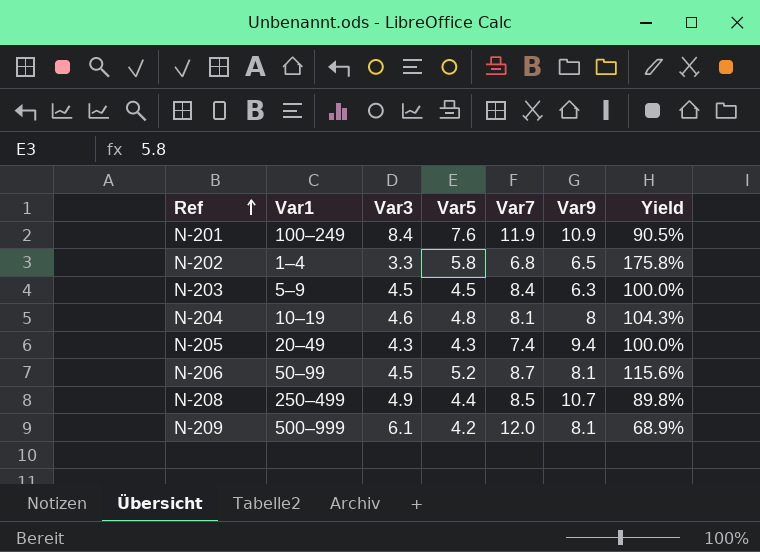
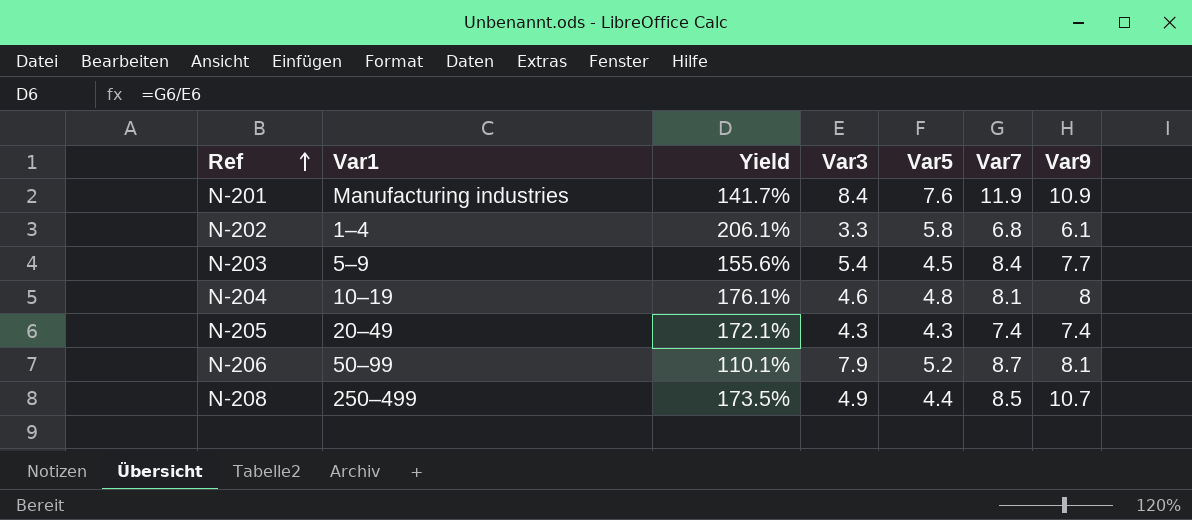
column Yield | formula: [Var5] / [Var3] -> [Var7] / [Var3]
column Yield | position: 7 -> 3
row N-209: 500–999 | 6.1 | 4.2 | 12.0 | 8.1 | 68.9% -> none
N-201 | Var1: 100–249 -> Manufacturing industries
N-202 | Var9: 6.5 -> 6.1
N-203 | Var3: 4.5 -> 5.4
N-203 | Var9: 6.3 -> 7.7
N-205 | Var9: 9.4 -> 7.4
N-206 | Var3: 4.5 -> 7.9

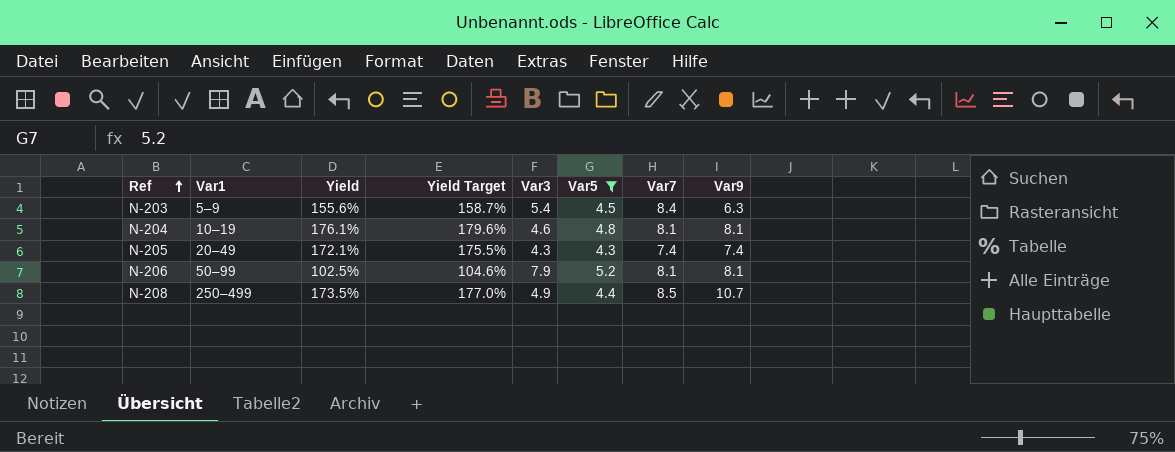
filter: none -> Var5 <= 5.2
column Yield Target | formula: none -> [Yield] * 1.02
N-203 | Var9: 7.7 -> 6.3
N-204 | Var9: 8 -> 8.1
N-206 | Yield: 110.1% -> 102.5%
N-206 | Var7: 8.7 -> 8.1

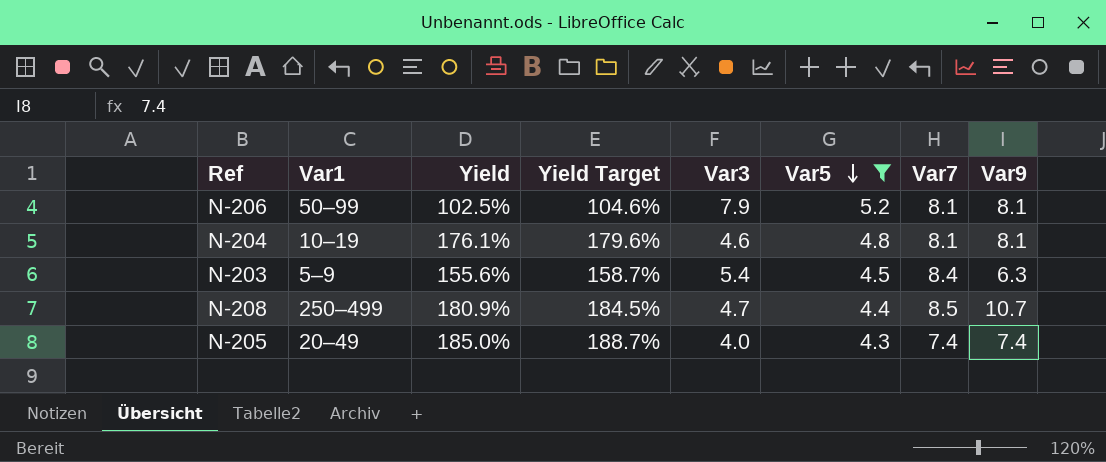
row order: Ref ascending -> Var5 descending
N-208 | Yield: 173.5% -> 180.9%
N-208 | Yield Target: 177.0% -> 184.5%
N-208 | Var3: 4.9 -> 4.7
N-205 | Yield: 172.1% -> 185.0%
N-205 | Yield Target: 175.5% -> 188.7%
N-205 | Var3: 4.3 -> 4.0

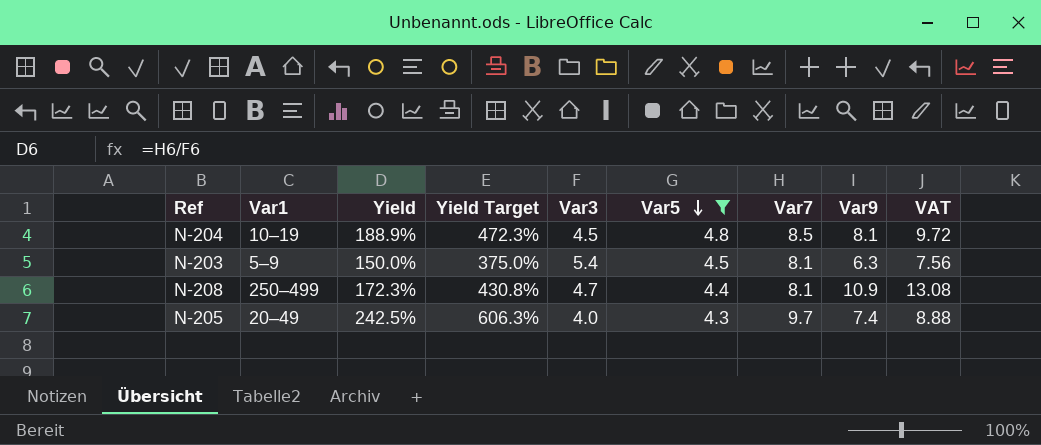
column Yield Target | formula: [Yield] * 1.02 -> [Yield] * 2.5
column VAT | formula: none -> [Var9] * 1.2
row N-206: 50–99 | 102.5% | 104.6% | 7.9 | 5.2 | 8.1 | 8.1 -> none
N-204 | Yield: 176.1% -> 188.9%
N-204 | Var3: 4.6 -> 4.5
N-204 | Var7: 8.1 -> 8.5
N-203 | Yield: 155.6% -> 150.0%
N-203 | Var7: 8.4 -> 8.1
N-208 | Yield: 180.9% -> 172.3%
N-208 | Var7: 8.5 -> 8.1
N-208 | Var9: 10.7 -> 10.9
N-205 | Yield: 185.0% -> 242.5%
N-205 | Var7: 7.4 -> 9.7

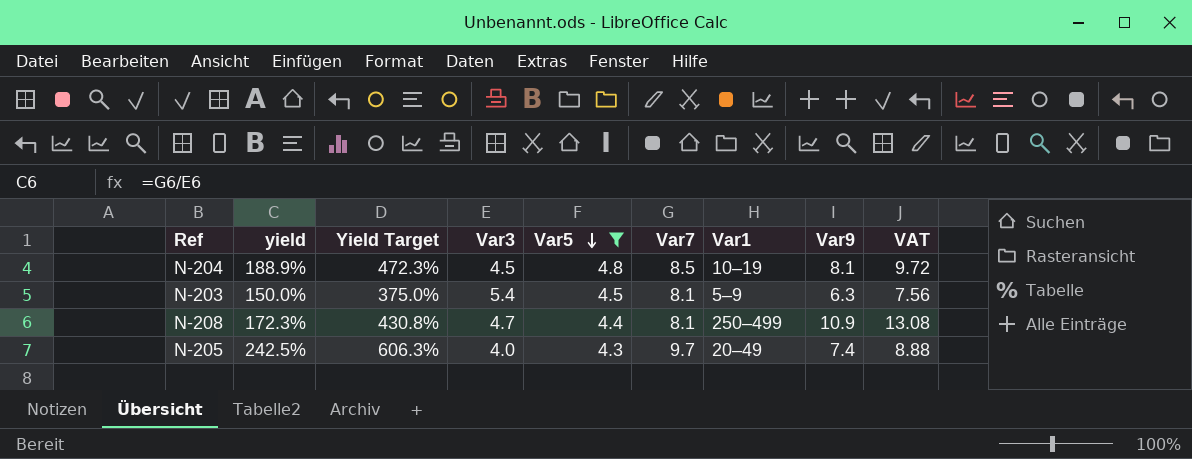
column name: Yield -> yield
column Var1 | position: 2 -> 7

